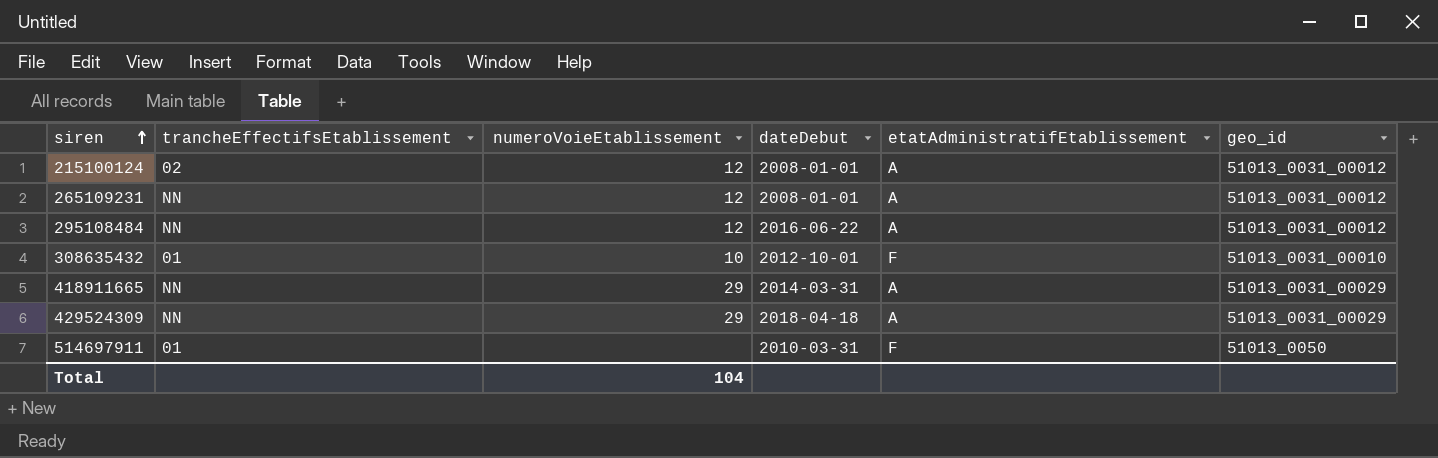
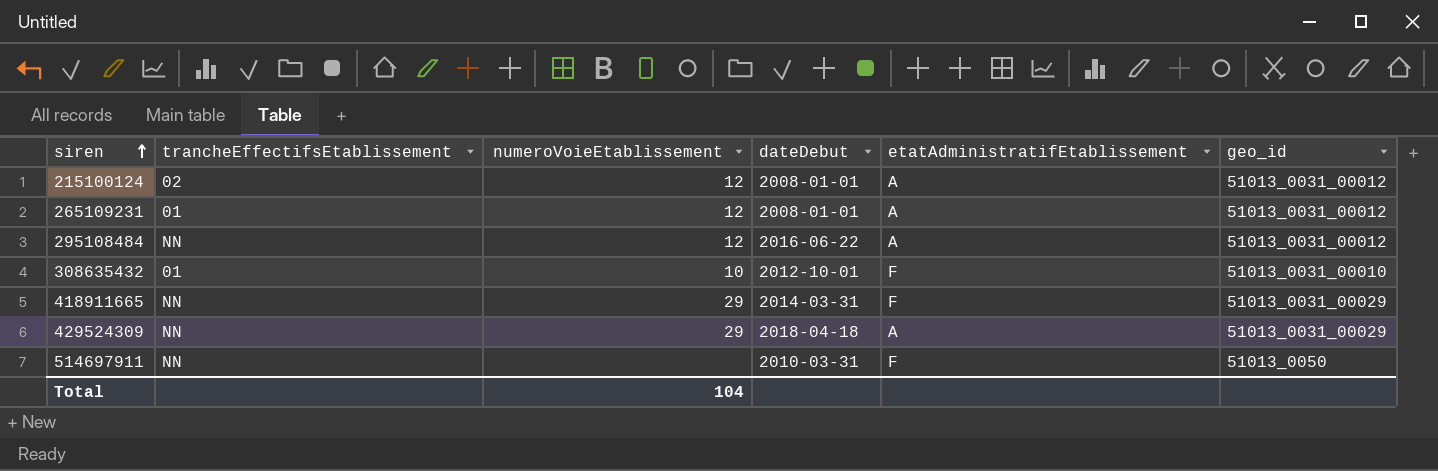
265109231 | trancheEffectifsEtablissement: NN -> 01
418911665 | etatAdministratifEtablissement: A -> F
514697911 | trancheEffectifsEtablissement: 01 -> NN

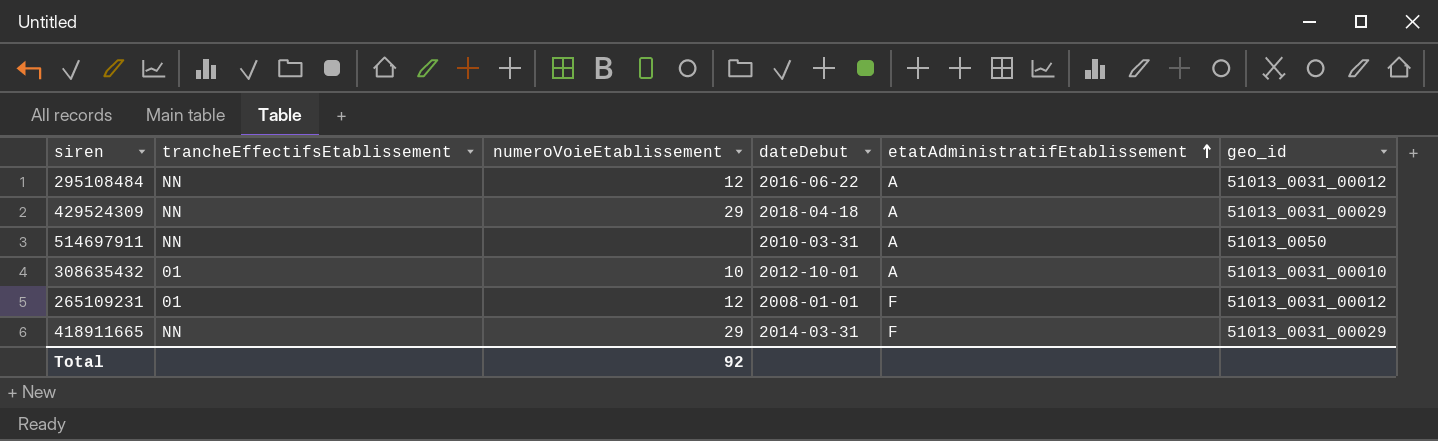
row order: siren ascending -> etatAdministratifEtablissement ascending
row 215100124: 02 | 12 | 2008-01-01 | A | 51013_0031_00012 -> none
514697911 | etatAdministratifEtablissement: F -> A
308635432 | etatAdministratifEtablissement: F -> A
265109231 | etatAdministratifEtablissement: A -> F
Total | numeroVoieEtablissement: 104 -> 92

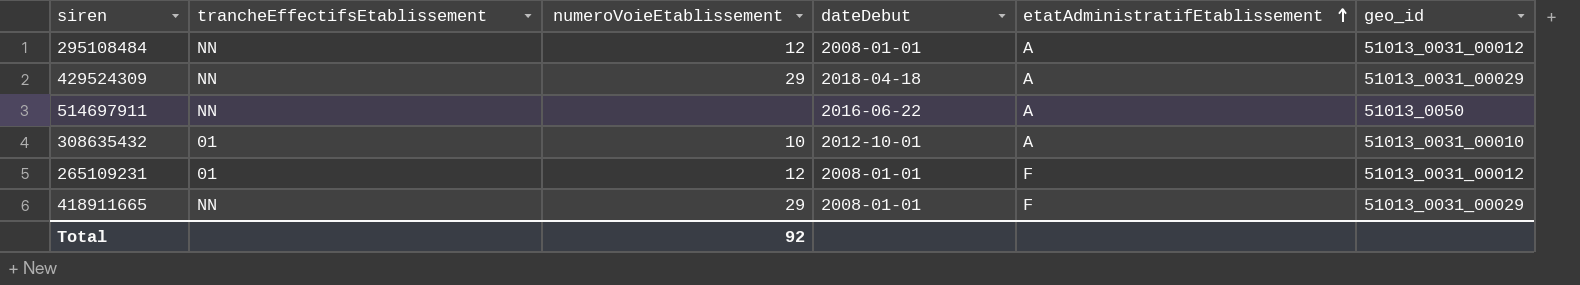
295108484 | dateDebut: 2016-06-22 -> 2008-01-01
514697911 | dateDebut: 2010-03-31 -> 2016-06-22
418911665 | dateDebut: 2014-03-31 -> 2008-01-01

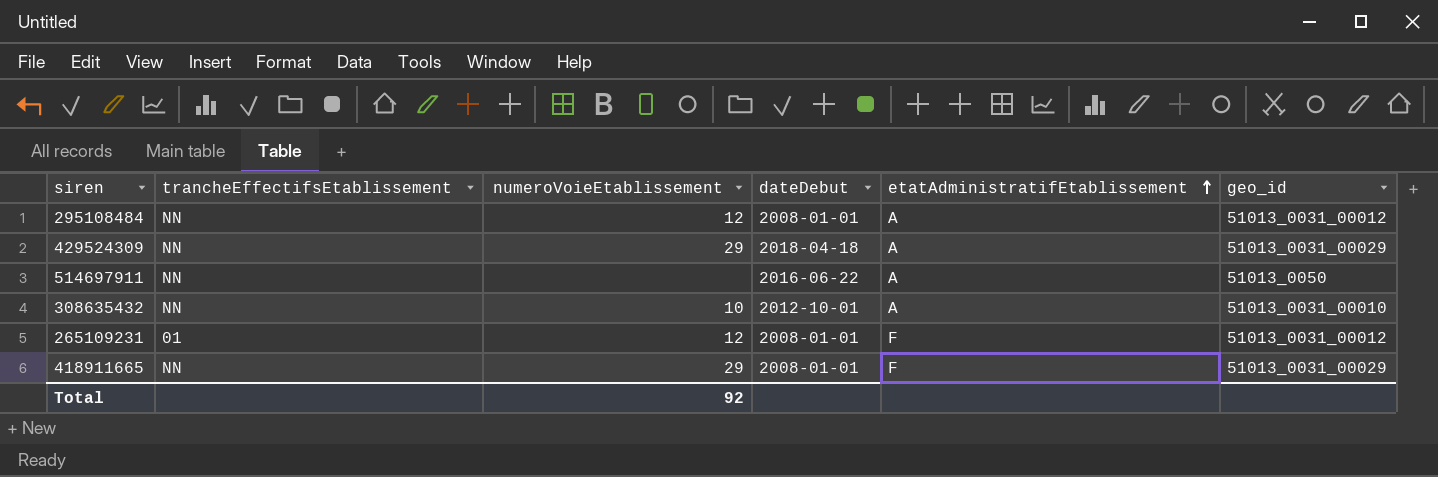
308635432 | trancheEffectifsEtablissement: 01 -> NN

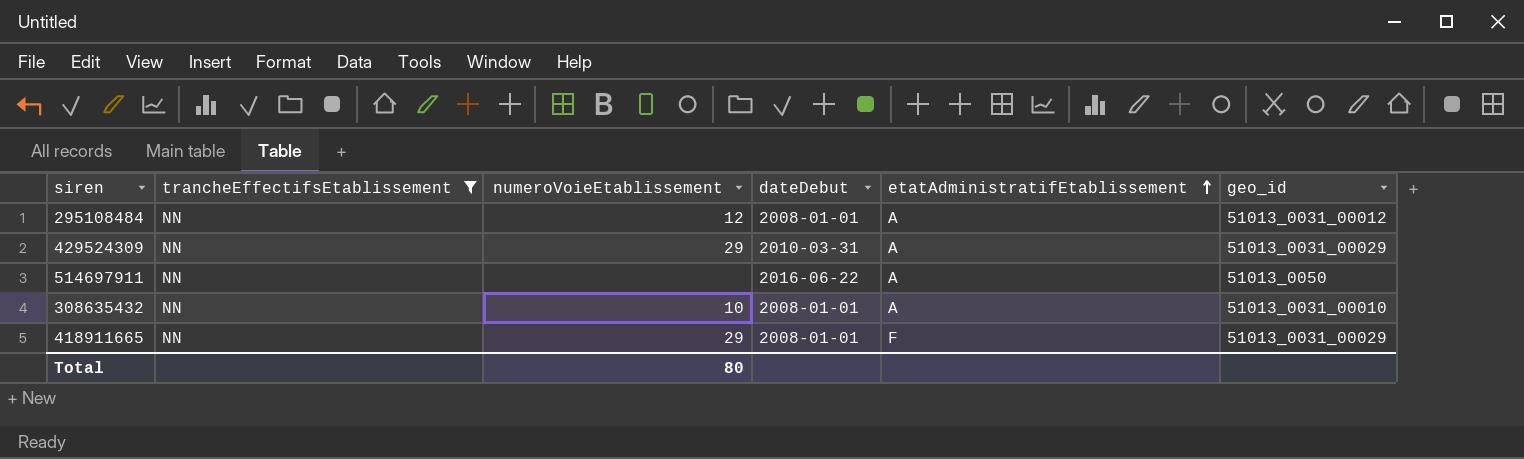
filter: none -> trancheEffectifsEtablissement = NN
429524309 | dateDebut: 2018-04-18 -> 2010-03-31
308635432 | dateDebut: 2012-10-01 -> 2008-01-01
Total | numeroVoieEtablissement: 92 -> 80

